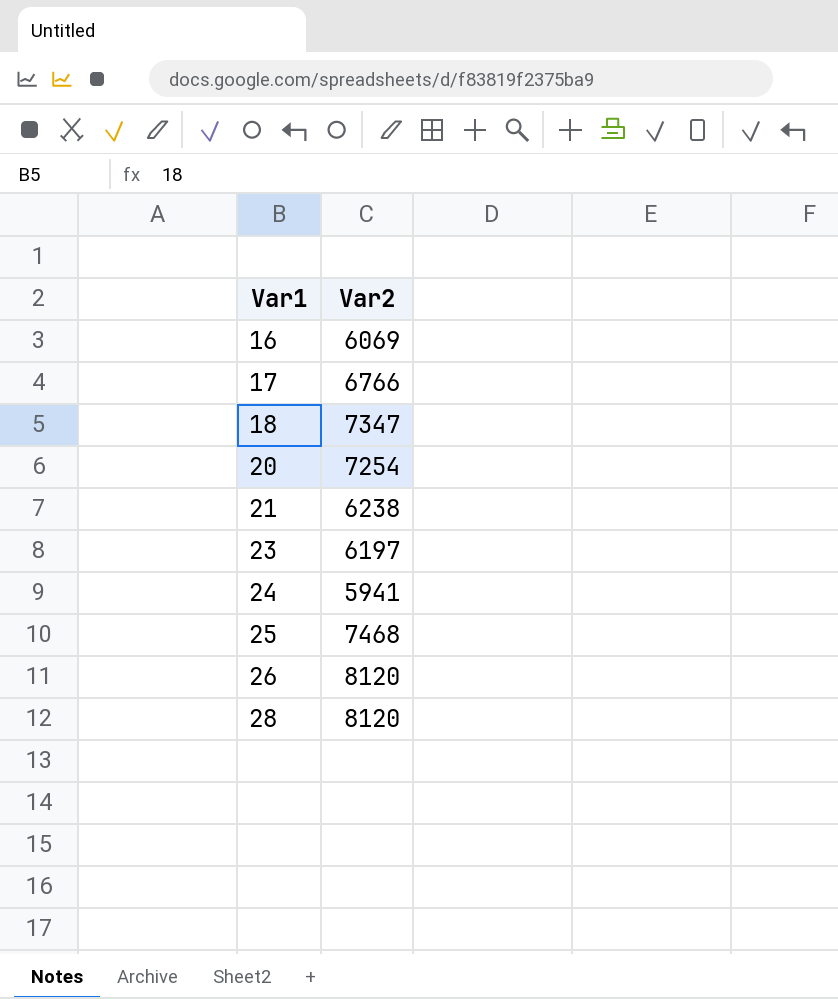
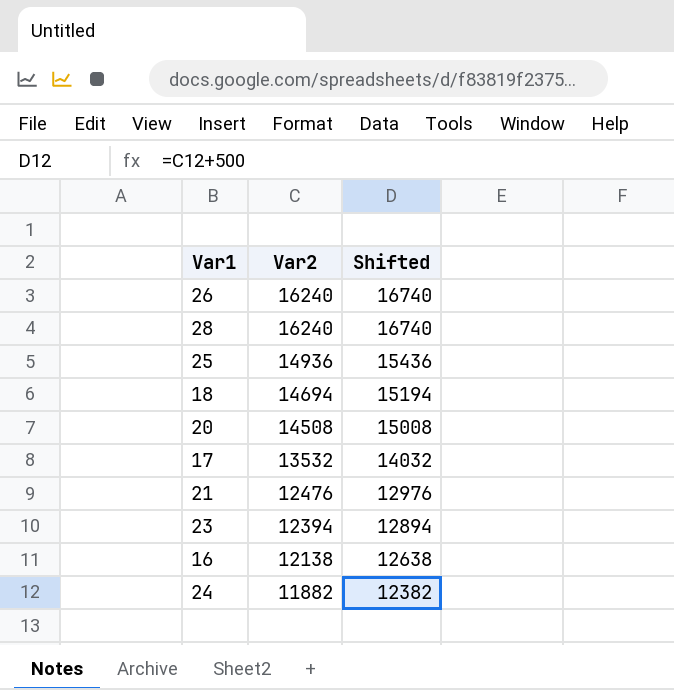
row order: Var1 ascending -> Var2 descending
column Shifted | formula: none -> [Var2] + 500
26 | Var2: 8120 -> 16240
28 | Var2: 8120 -> 16240
25 | Var2: 7468 -> 14936
18 | Var2: 7347 -> 14694
20 | Var2: 7254 -> 14508
17 | Var2: 6766 -> 13532
21 | Var2: 6238 -> 12476
23 | Var2: 6197 -> 12394
16 | Var2: 6069 -> 12138
24 | Var2: 5941 -> 11882

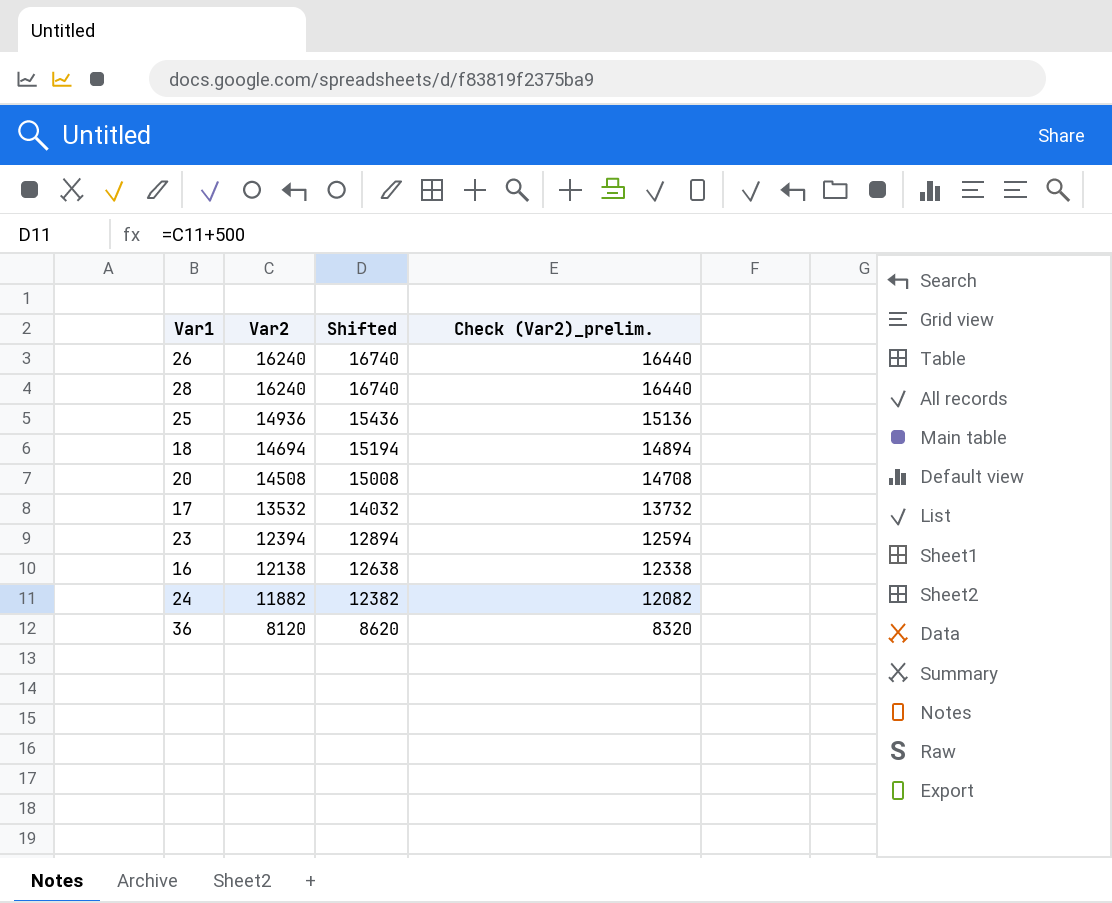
column Check (Var2)_prelim. | formula: none -> [Var2] + 200
row 21: 12476 | 12976 -> none
row 36: none -> 8120 | 8620 | 8320

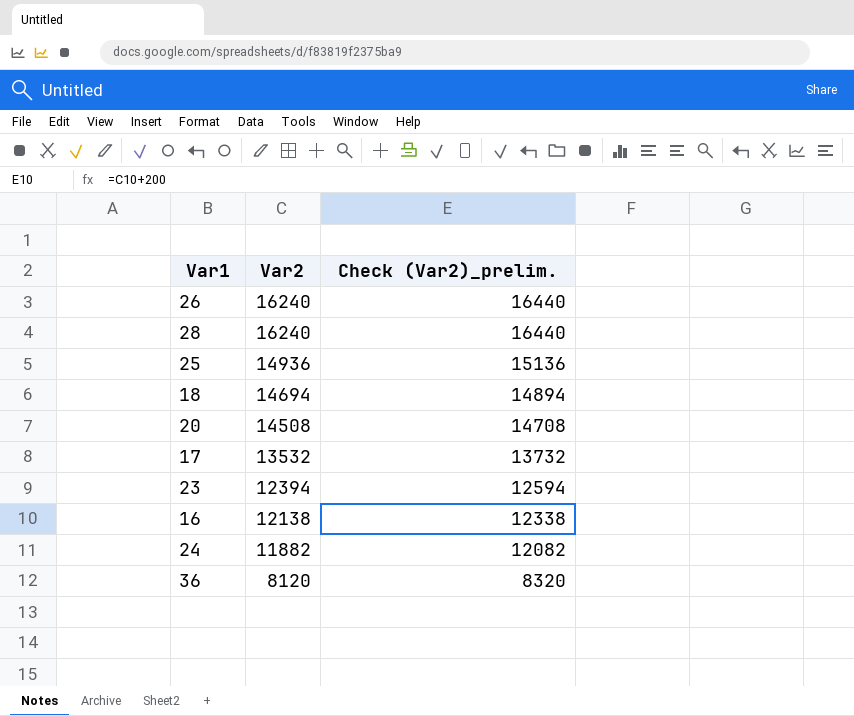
column Shifted | formula: [Var2] + 500 -> none

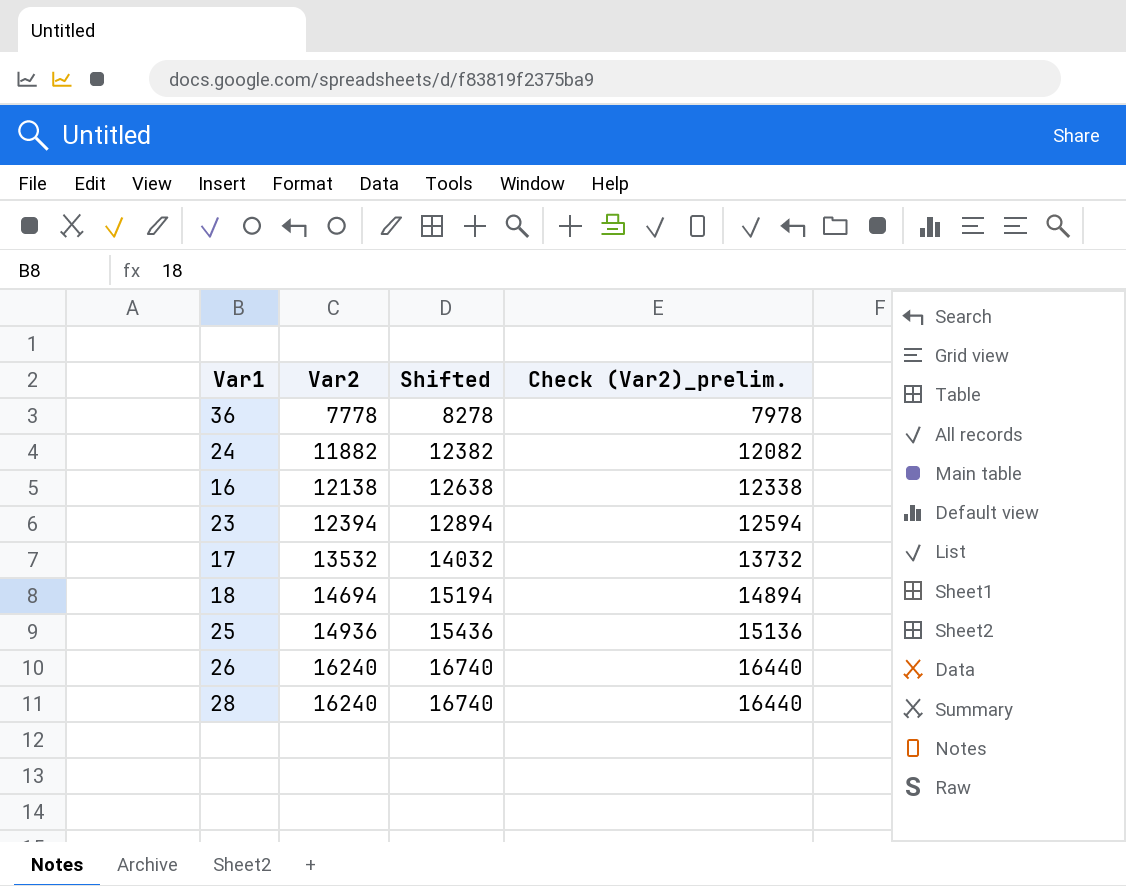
row order: Var2 descending -> Var2 ascending
column Shifted | formula: none -> [Var2] + 500
row 20: 14508 | 14708 -> none
36 | Var2: 8120 -> 7778
36 | Check (Var2)_prelim.: 8320 -> 7978

